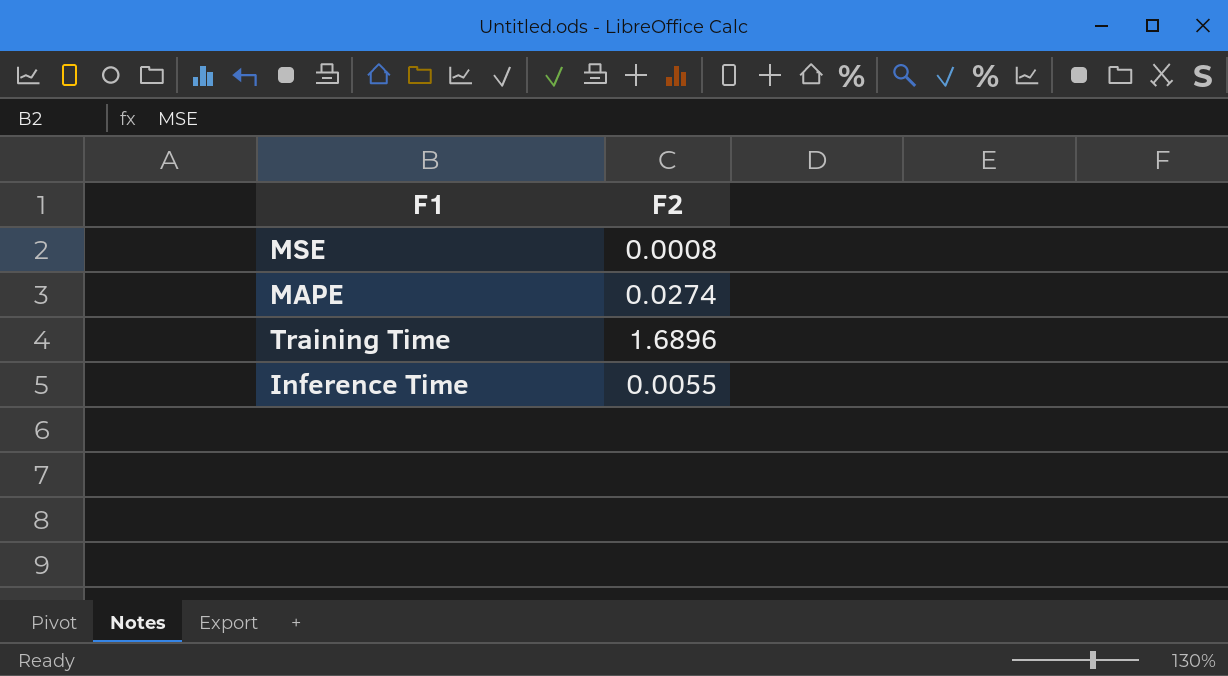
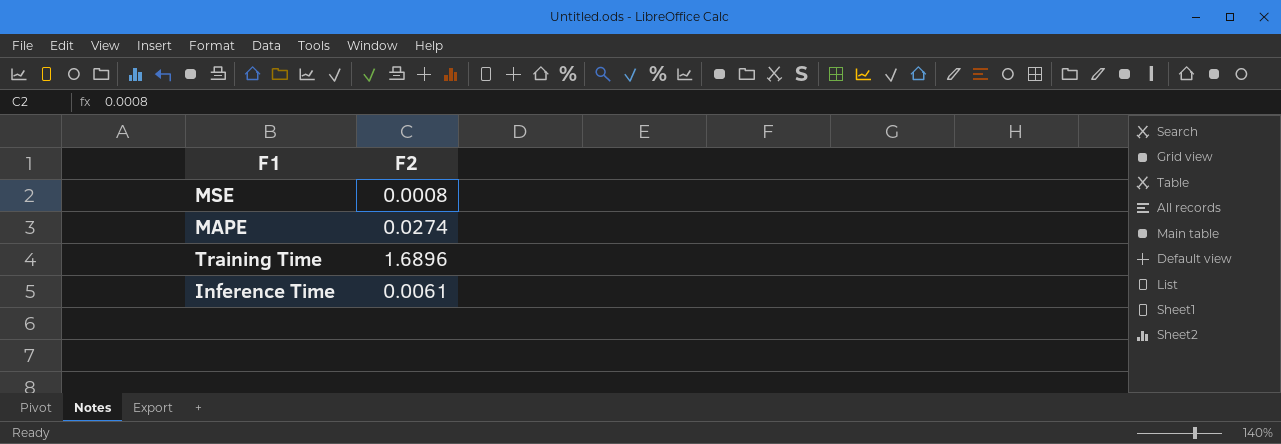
Inference Time | F2: 0.0055 -> 0.0061

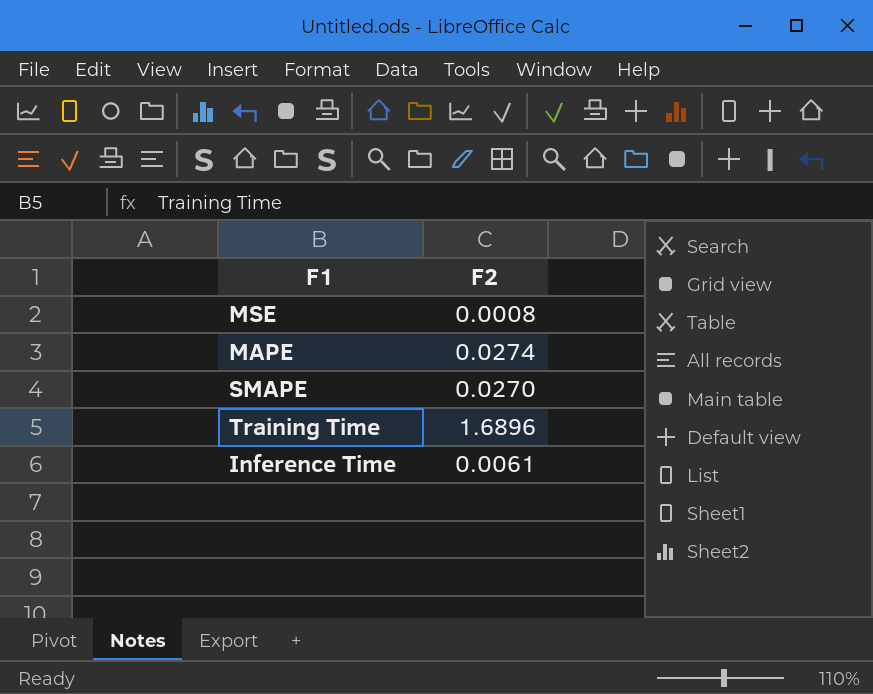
row SMAPE: none -> 0.0270

